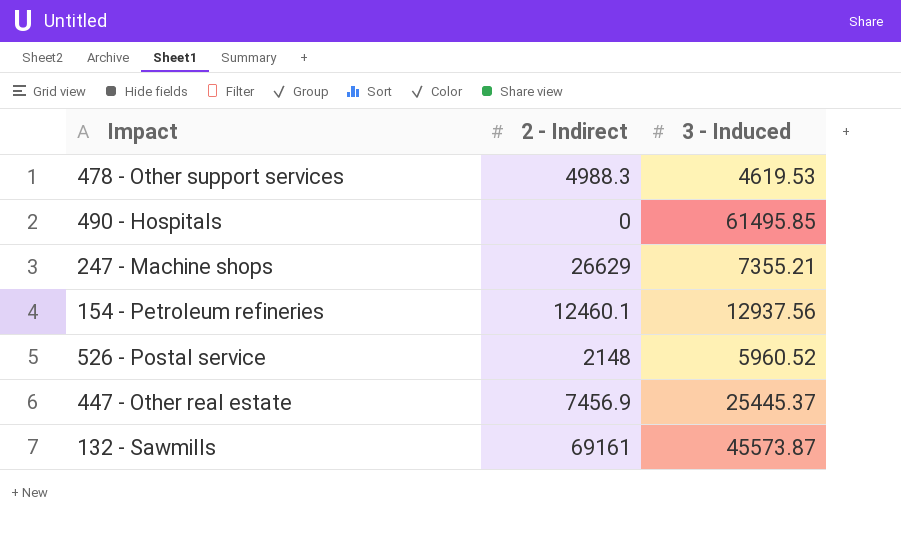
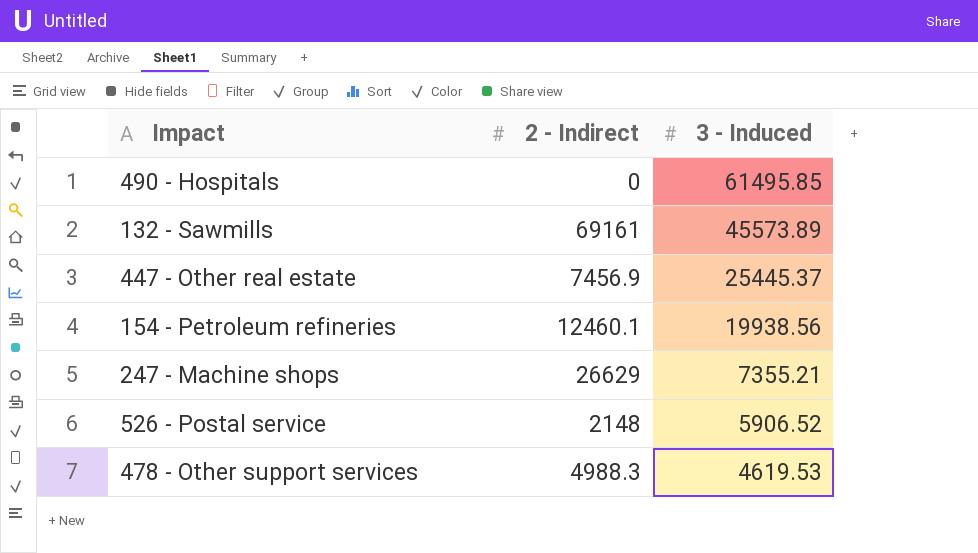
row order: none -> 3 - Induced descending
132 - Sawmills | 3 - Induced: 45573.87 -> 45573.89
154 - Petroleum refineries | 3 - Induced: 12937.56 -> 19938.56
526 - Postal service | 3 - Induced: 5960.52 -> 5906.52

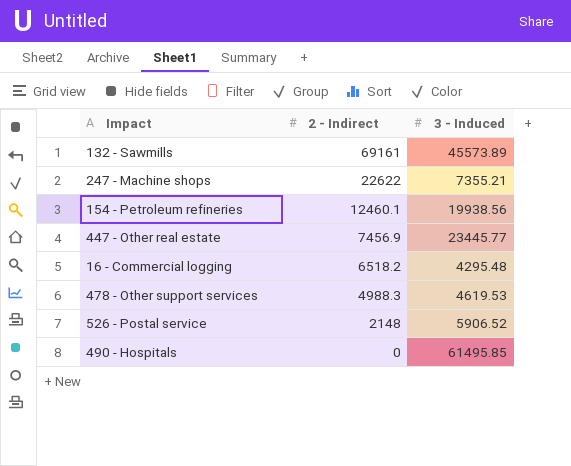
row order: 3 - Induced descending -> 2 - Indirect descending
247 - Machine shops | 2 - Indirect: 26629 -> 22622
447 - Other real estate | 3 - Induced: 25445.37 -> 23445.77
row 16 - Commercial logging: none -> 6518.2 | 4295.48

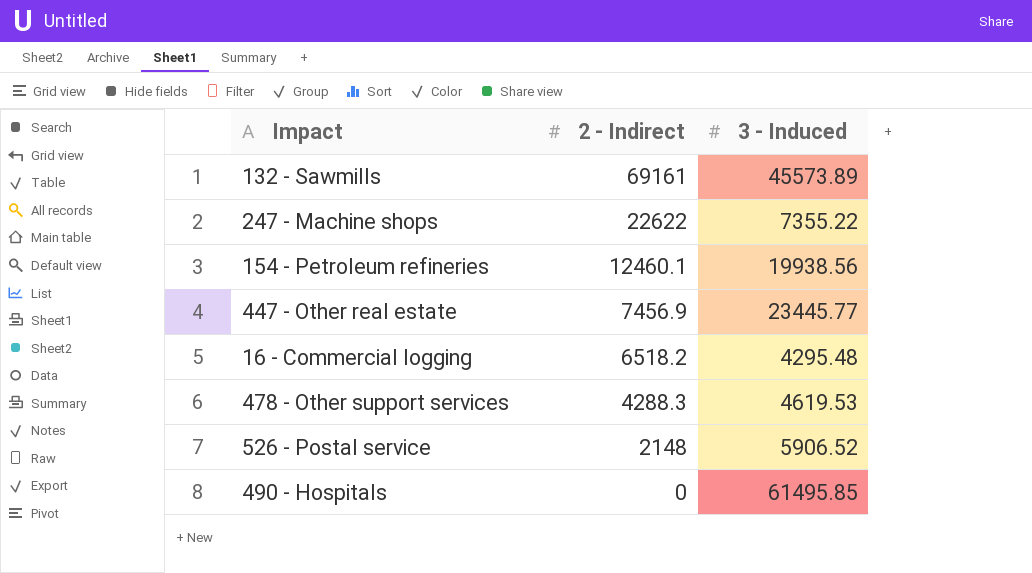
247 - Machine shops | 3 - Induced: 7355.21 -> 7355.22
478 - Other support services | 2 - Indirect: 4988.3 -> 4288.3

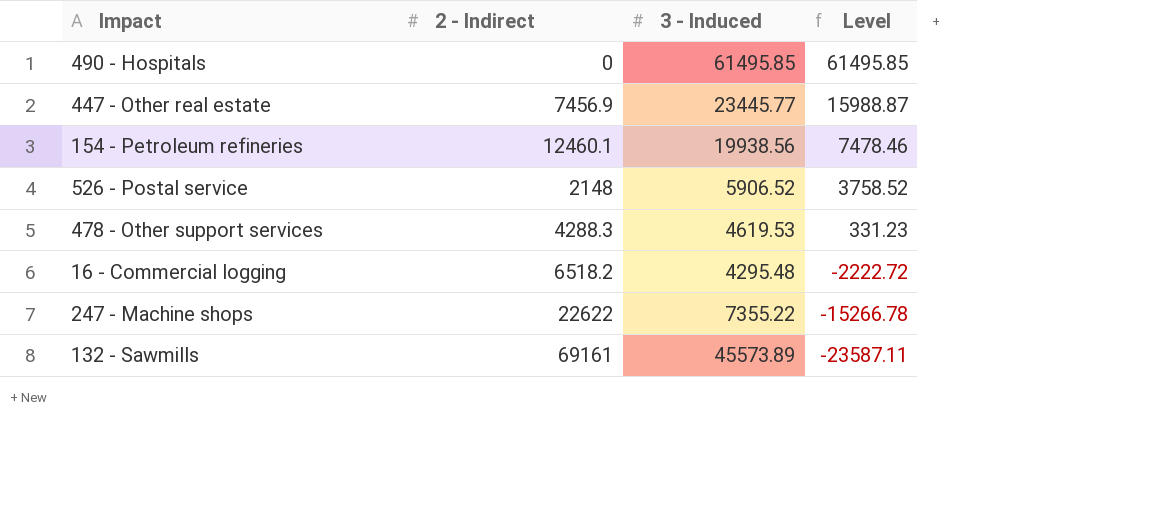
row order: 2 - Indirect descending -> Level descending
column Level | formula: none -> [3 - Induced] - [2 - Indirect]

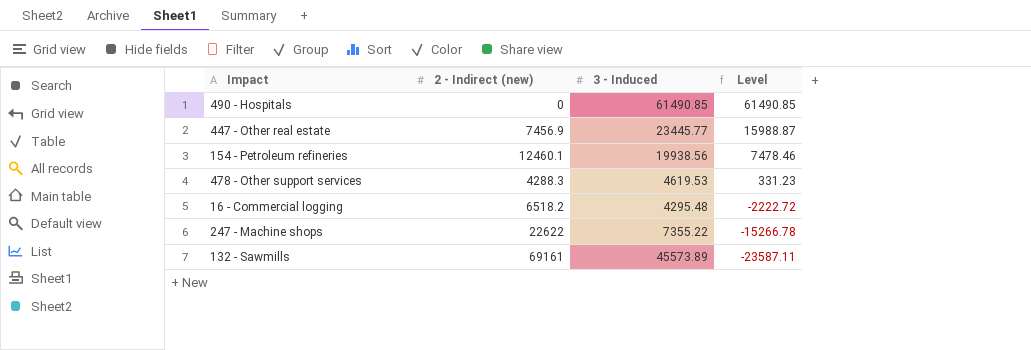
column name: 2 - Indirect -> 2 - Indirect (new)
row 526 - Postal service: 2148 | 5906.52 | 3758.52 -> none
490 - Hospitals | 3 - Induced: 61495.85 -> 61490.85
490 - Hospitals | Level: 61495.85 -> 61490.85

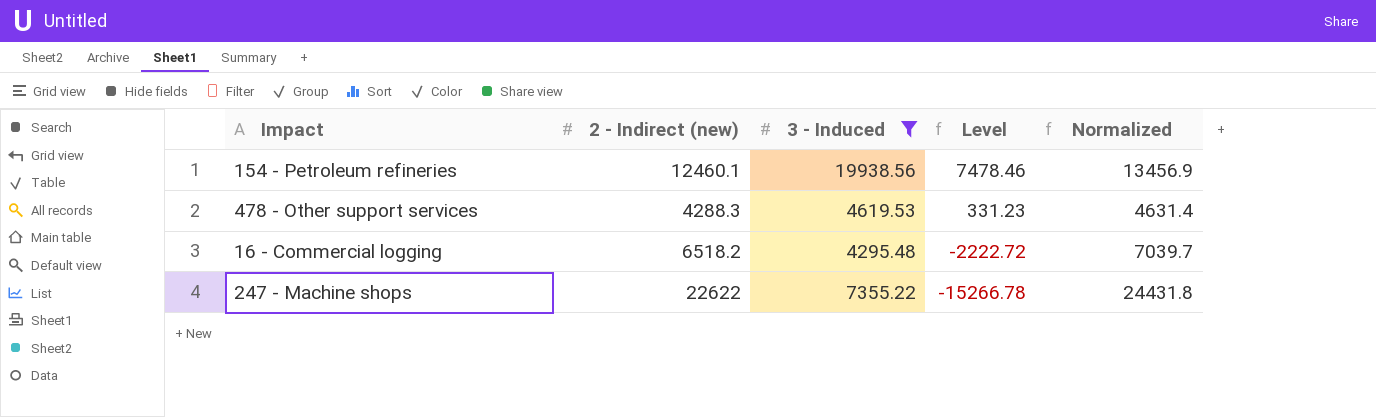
filter: none -> 3 - Induced <= 19938.56
column Normalized | formula: none -> [2 - Indirect (new)] * 1.08

